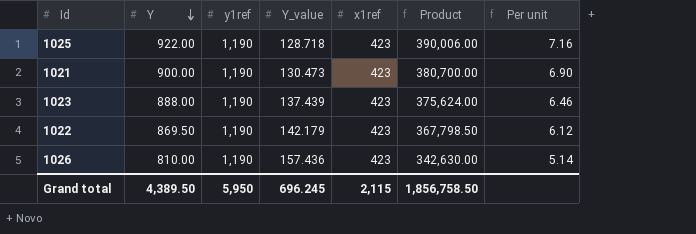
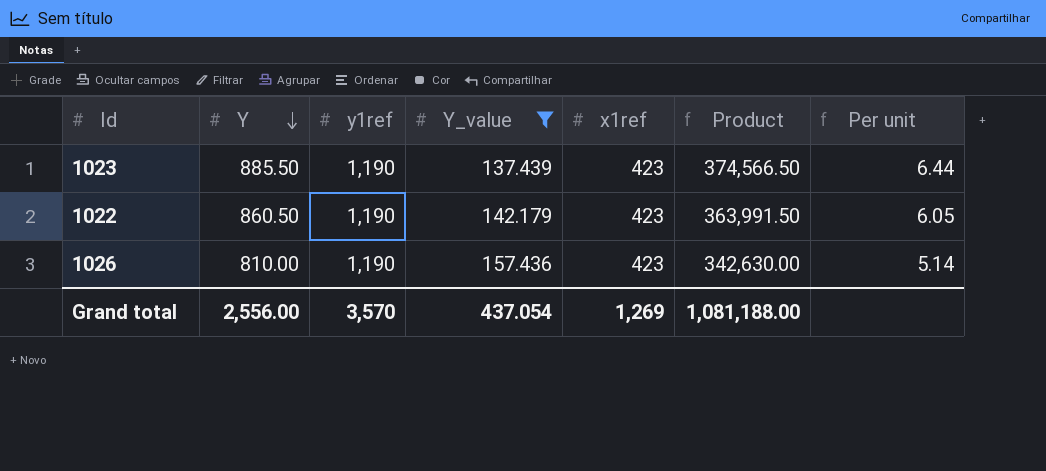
filter: none -> Y_value >= 137.439
1023 | Y: 888.00 -> 885.50
1023 | Product: 375,624.00 -> 374,566.50
1023 | Per unit: 6.46 -> 6.44
1022 | Y: 869.50 -> 860.50
1022 | Product: 367,798.50 -> 363,991.50
1022 | Per unit: 6.12 -> 6.05
Grand total | Y: 4,389.50 -> 2,556.00
Grand total | y1ref: 5,950 -> 3,570
Grand total | Y_value: 696.245 -> 437.054
Grand total | x1ref: 2,115 -> 1,269
Grand total | Product: 1,856,758.50 -> 1,081,188.00

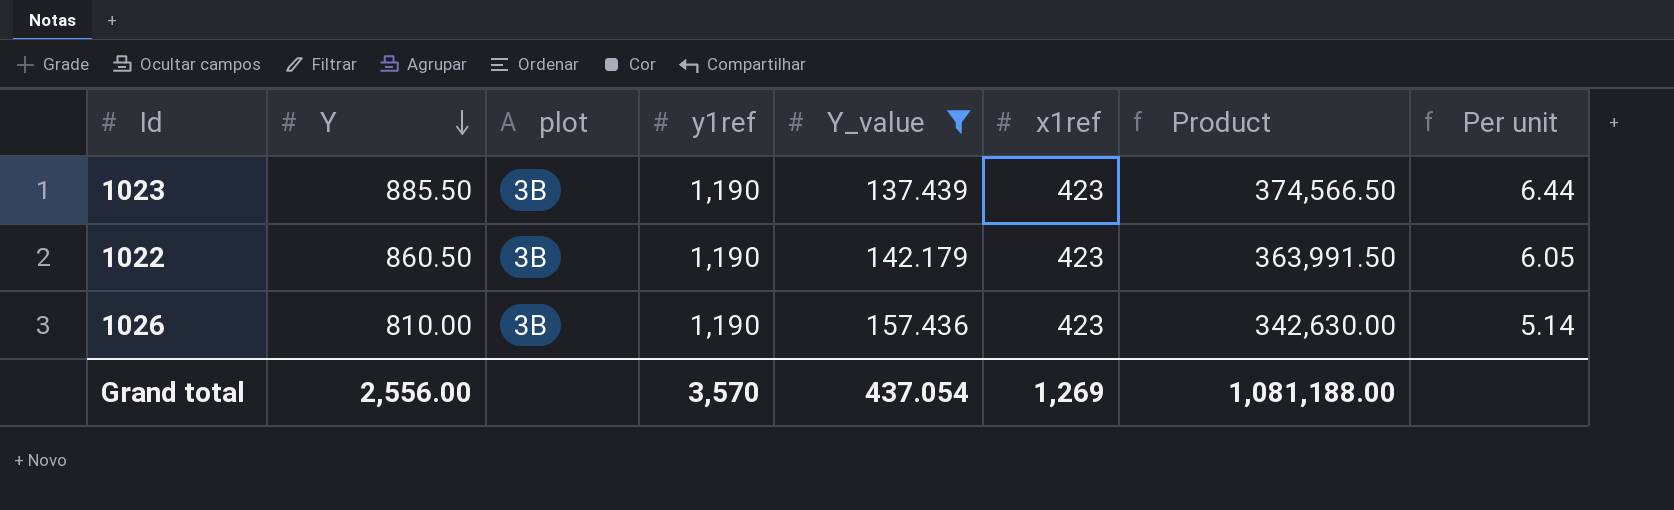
column plot | position: none -> 3

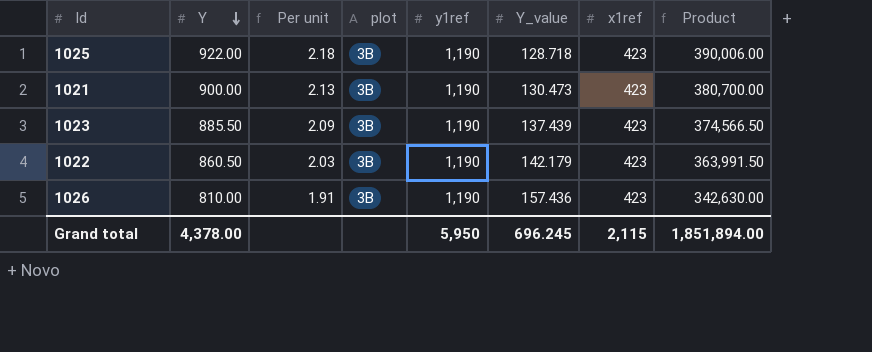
filter: Y_value >= 137.439 -> none
column Per unit | formula: [Y] / [Y_value] -> [Y] / [x1ref]
column Per unit | position: 8 -> 3
Grand total | Y: 2,556.00 -> 4,378.00
Grand total | y1ref: 3,570 -> 5,950
Grand total | Y_value: 437.054 -> 696.245
Grand total | x1ref: 1,269 -> 2,115
Grand total | Product: 1,081,188.00 -> 1,851,894.00

